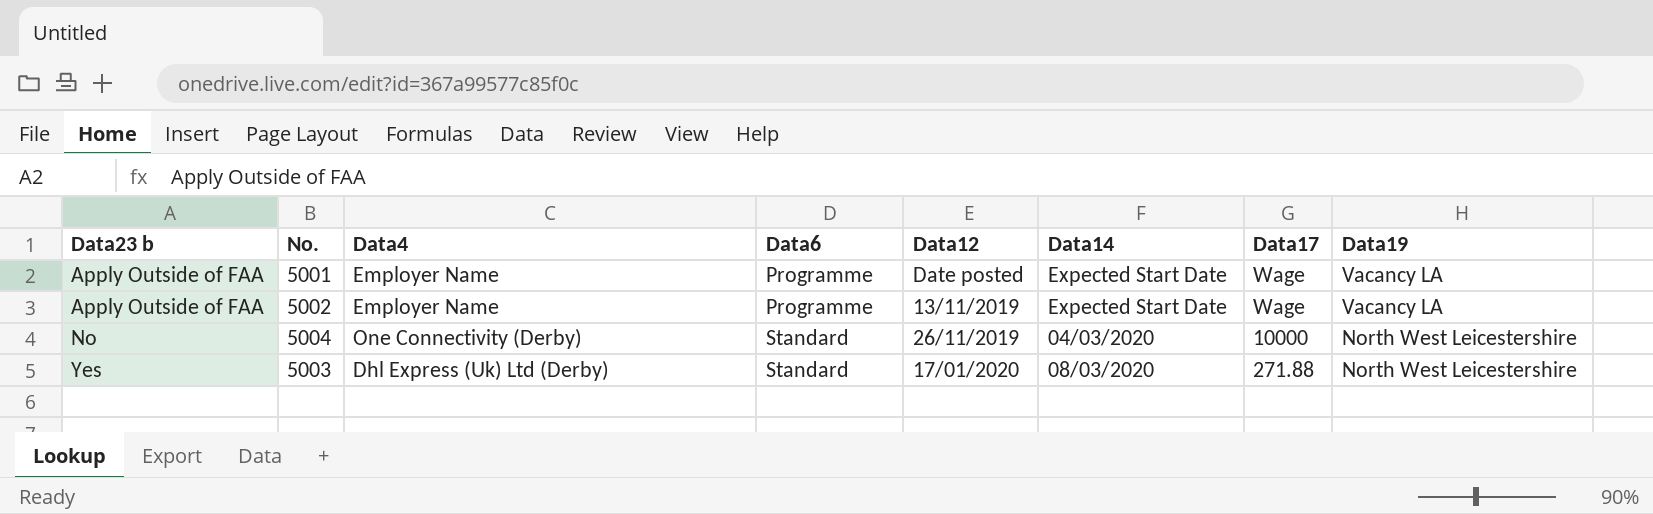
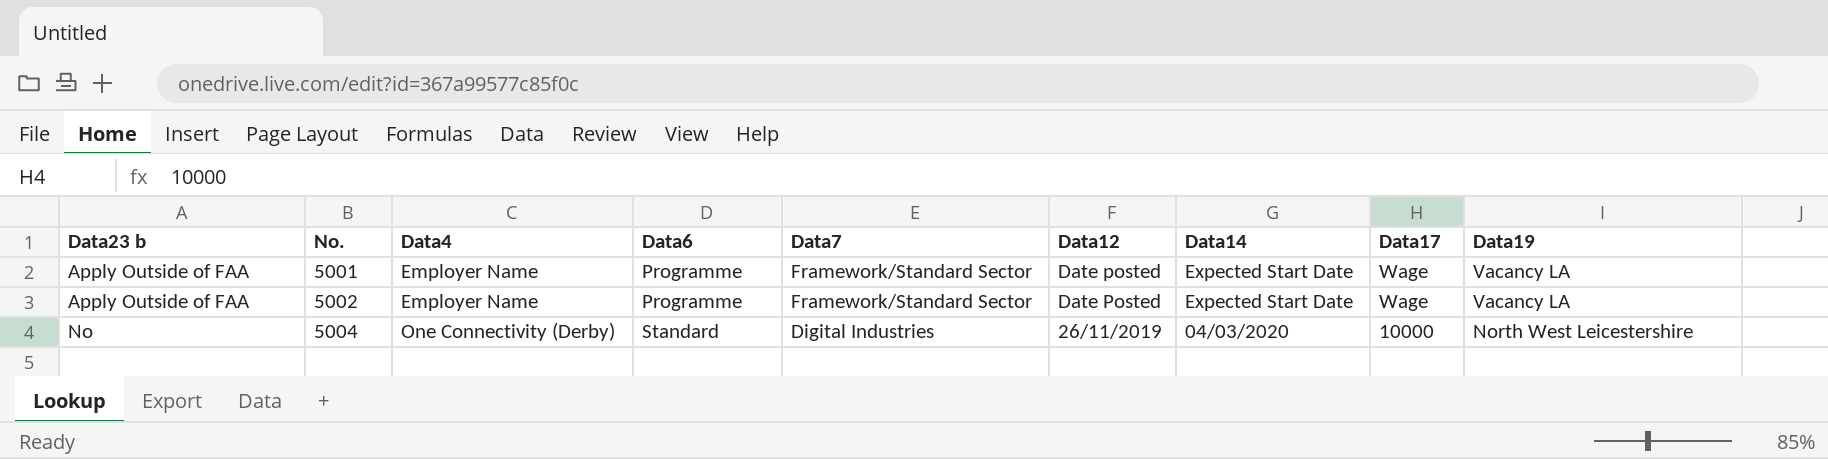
column Data7 | position: none -> 5
row 5003: Yes | Dhl Express (Uk) Ltd (Derby) | Standard | 17/01/2020 | 08/03/2020 | 271.88 | North West Leicestershire -> none
5002 | Data12: 13/11/2019 -> Date Posted

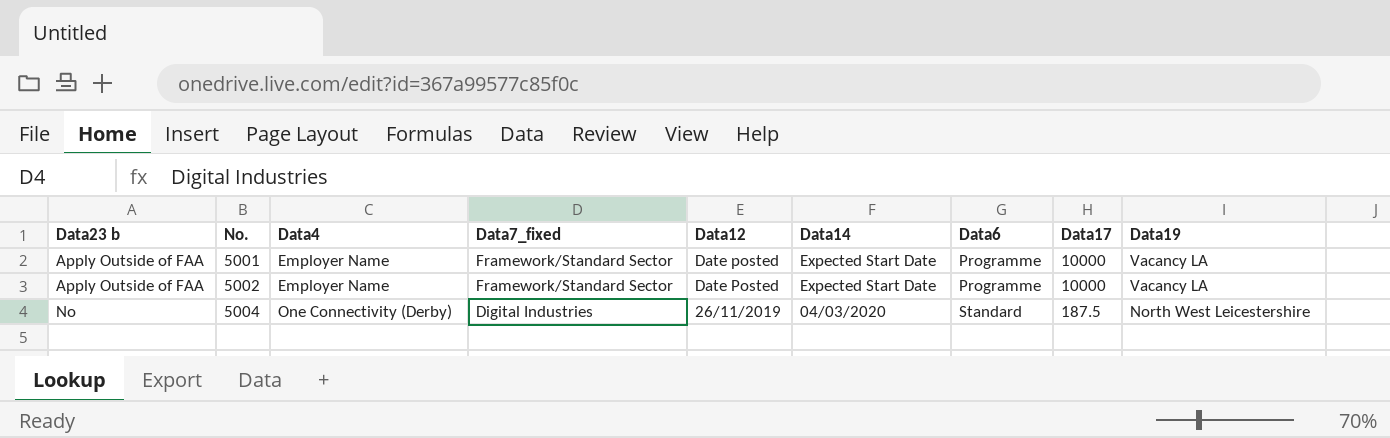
column name: Data7 -> Data7_fixed
column Data6 | position: 4 -> 7
5001 | Data17: Wage -> 10000
5002 | Data17: Wage -> 10000
5004 | Data17: 10000 -> 187.5

